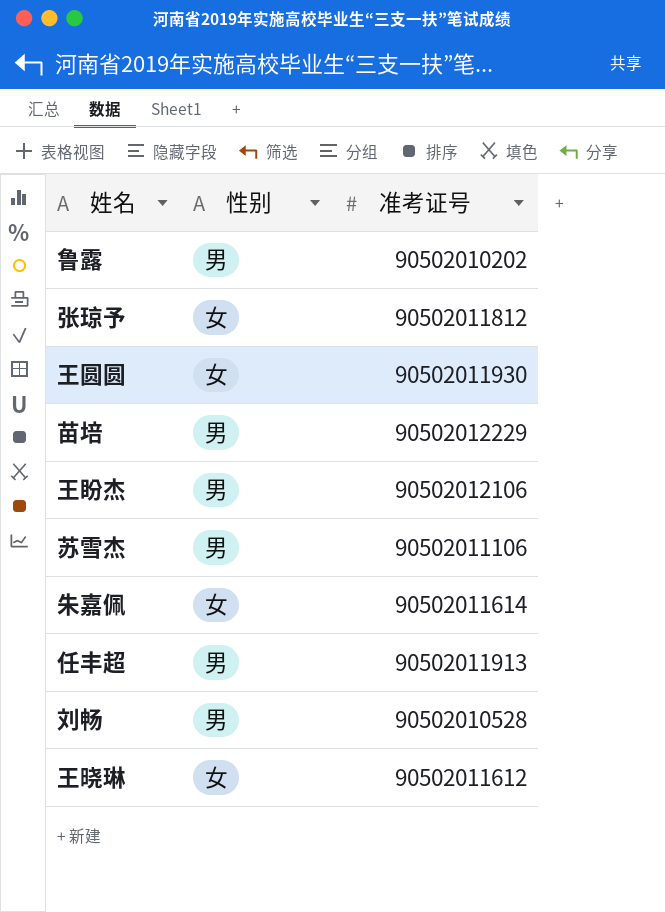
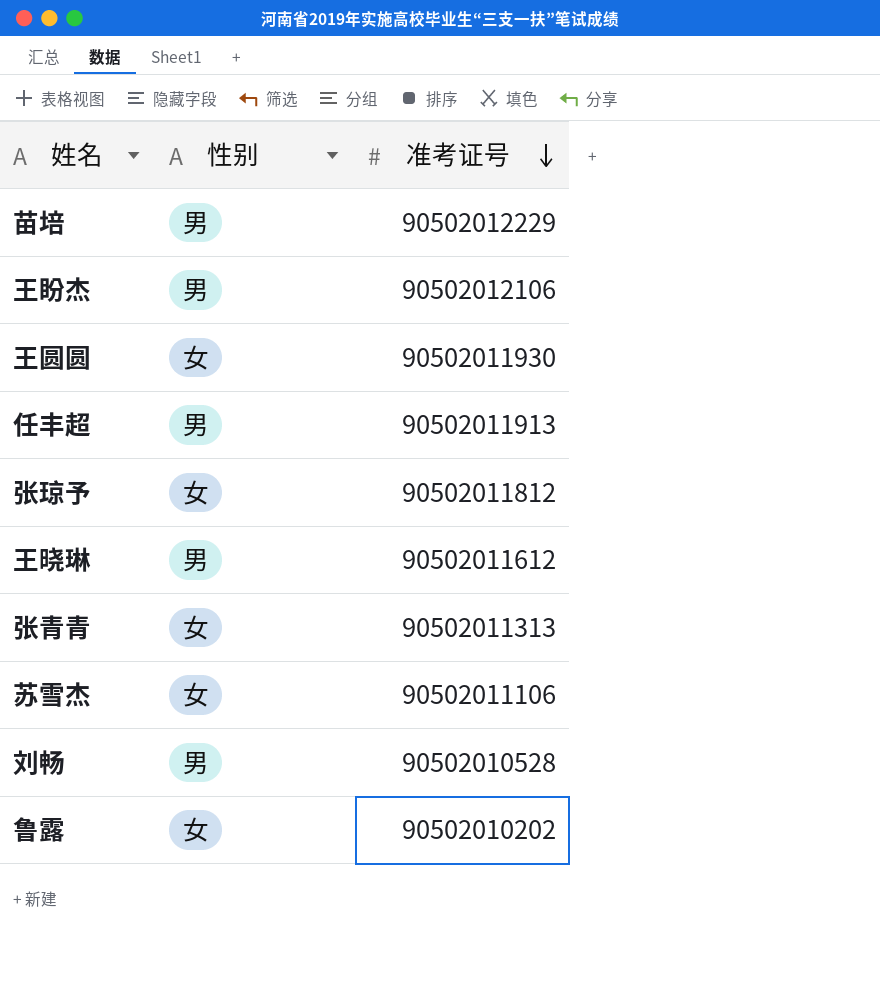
row order: none -> 准考证号 descending
row 朱嘉佩: 女 | 90502011614 -> none
王晓琳 | 性别: 女 -> 男
row 张青青: none -> 女 | 90502011313
苏雪杰 | 性别: 男 -> 女
鲁露 | 性别: 男 -> 女

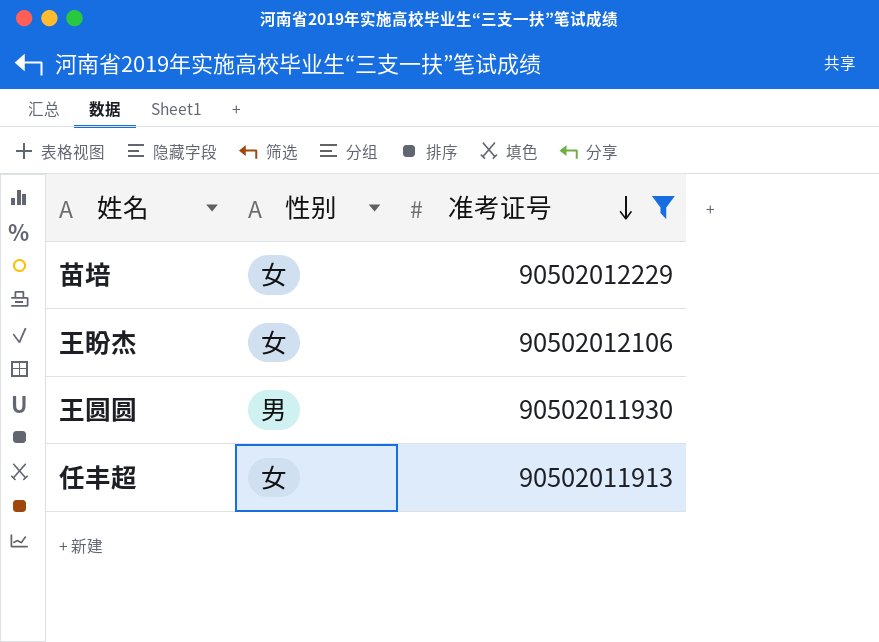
filter: none -> 准考证号 >= 90502011913
苗培 | 性别: 男 -> 女
王盼杰 | 性别: 男 -> 女
王圆圆 | 性别: 女 -> 男
任丰超 | 性别: 男 -> 女

